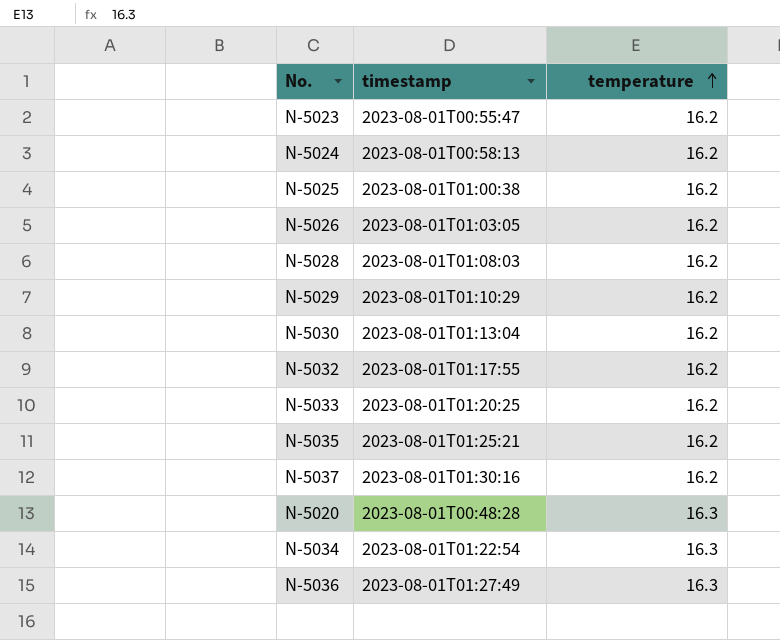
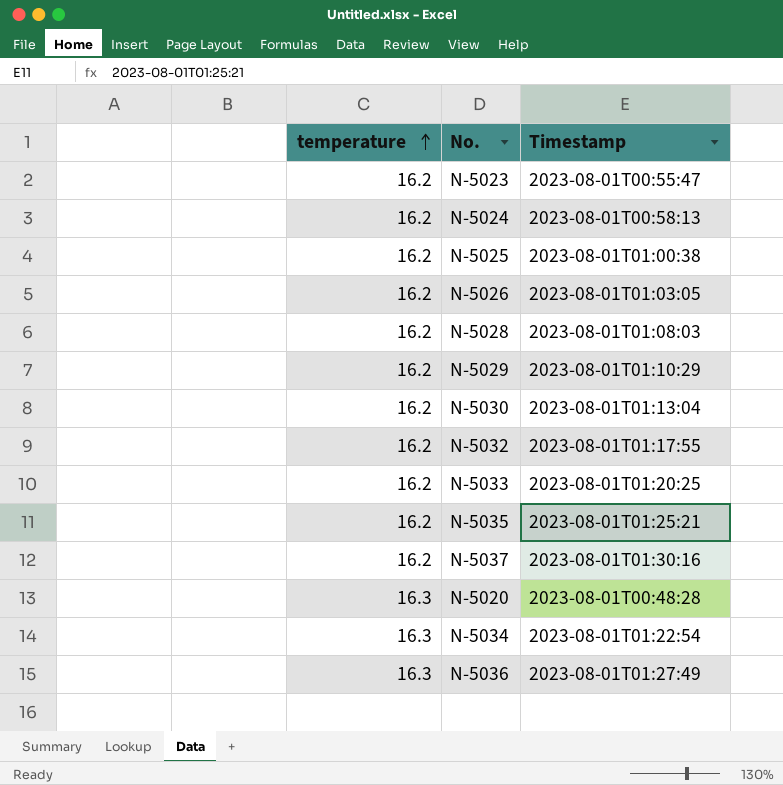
column temperature | position: 3 -> 1
column name: timestamp -> Timestamp

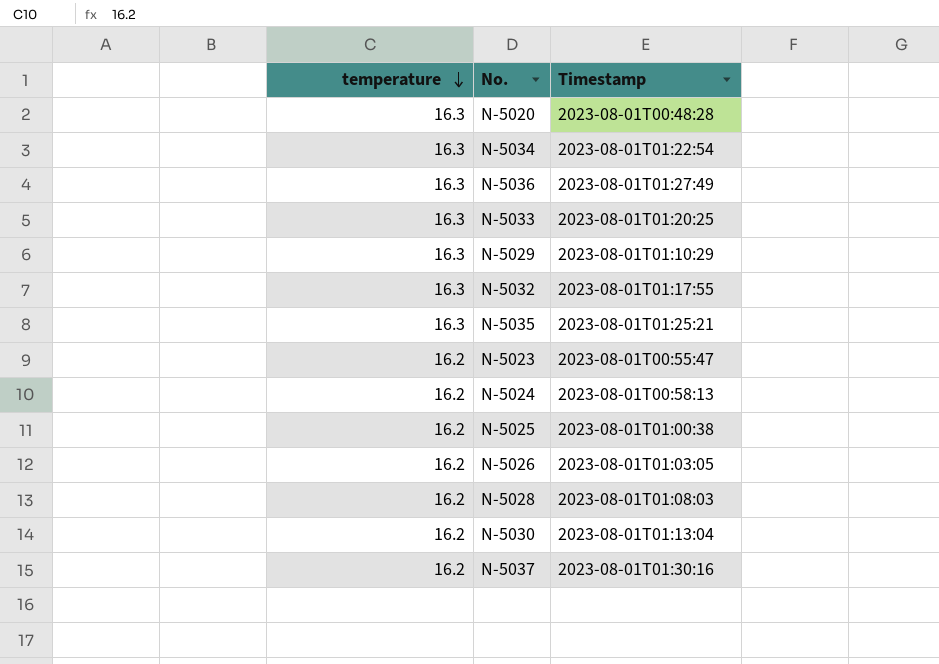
row order: temperature ascending -> temperature descending
N-5033 | temperature: 16.2 -> 16.3
N-5029 | temperature: 16.2 -> 16.3
N-5032 | temperature: 16.2 -> 16.3
N-5035 | temperature: 16.2 -> 16.3

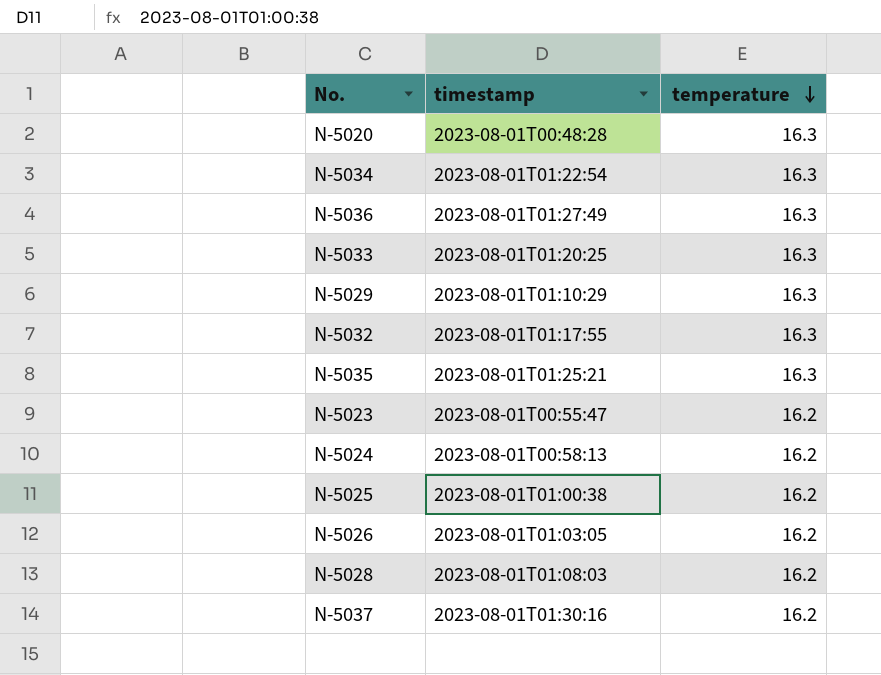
column name: Timestamp -> timestamp
column temperature | position: 1 -> 3
row N-5030: 16.2 | 2023-08-01T01:13:04 -> none

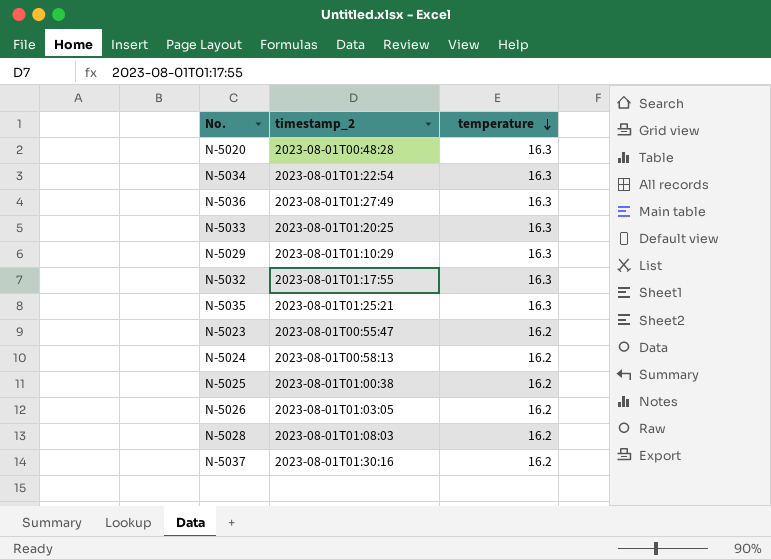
column name: timestamp -> timestamp_2

